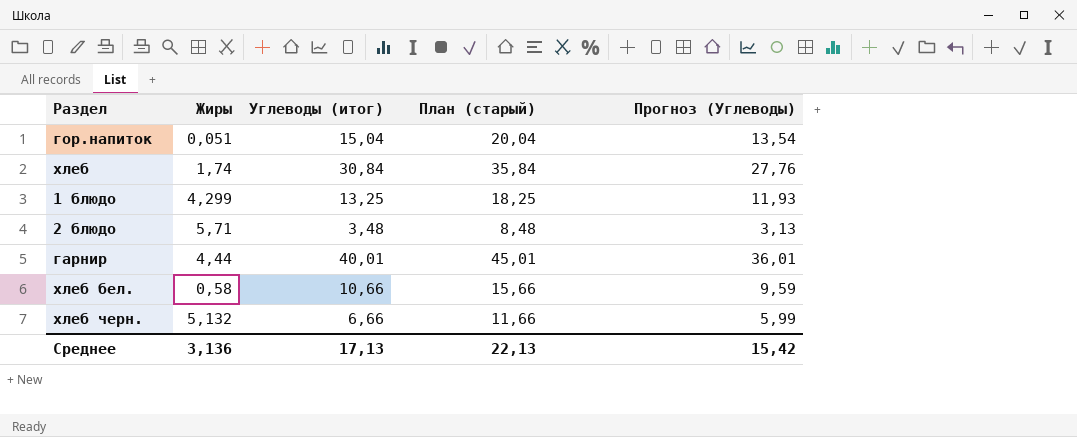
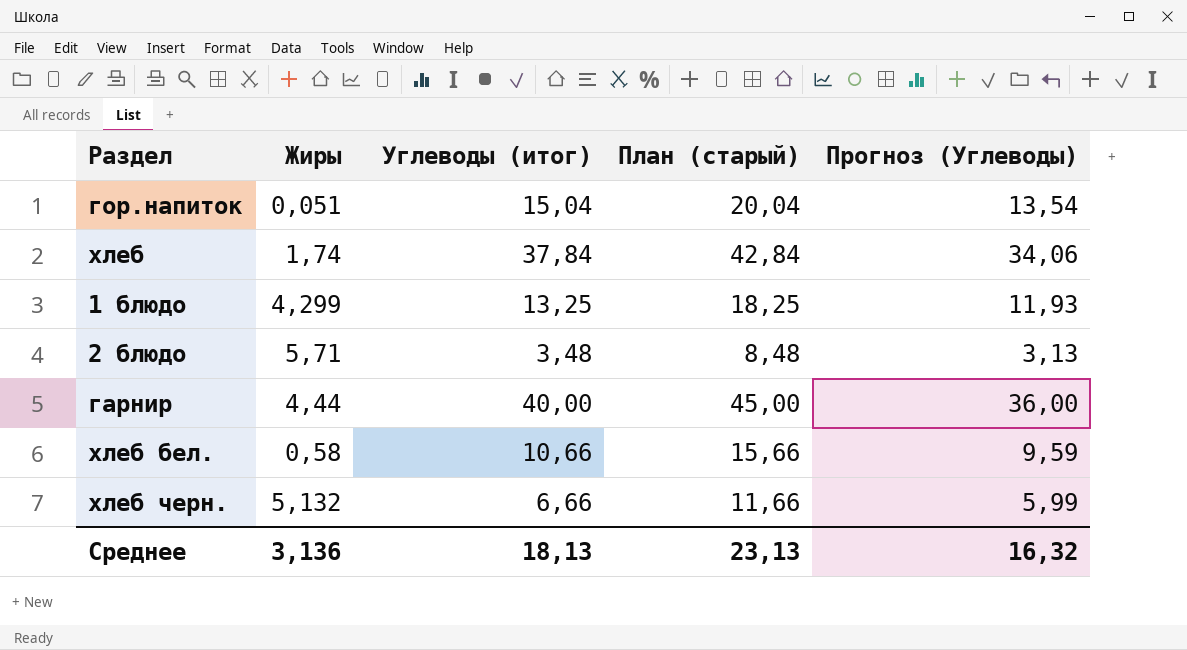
хлеб | Углеводы (итог): 30,84 -> 37,84
хлеб | План (старый): 35,84 -> 42,84
хлеб | Прогноз (Углеводы): 27,76 -> 34,06
гарнир | Углеводы (итог): 40,01 -> 40,00
гарнир | План (старый): 45,01 -> 45,00
гарнир | Прогноз (Углеводы): 36,01 -> 36,00
Среднее | Углеводы (итог): 17,13 -> 18,13
Среднее | План (старый): 22,13 -> 23,13
Среднее | Прогноз (Углеводы): 15,42 -> 16,32

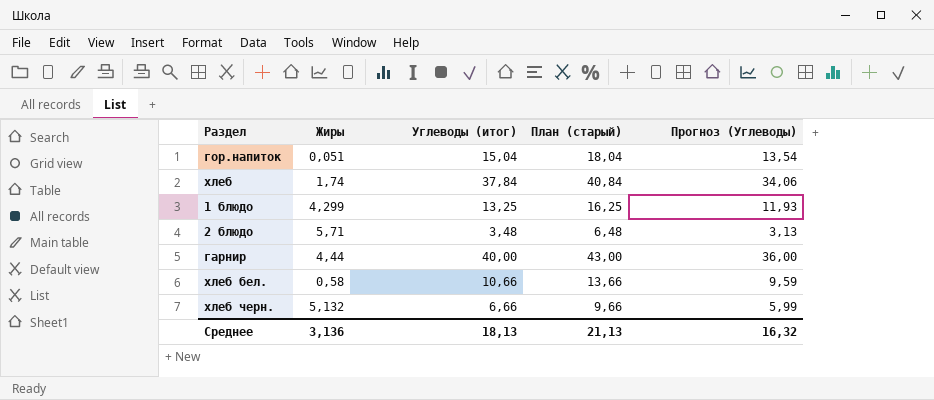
column План (старый) | formula: [Углеводы (итог)] + 5 -> [Углеводы (итог)] + 3
Среднее | План (старый): 23,13 -> 21,13

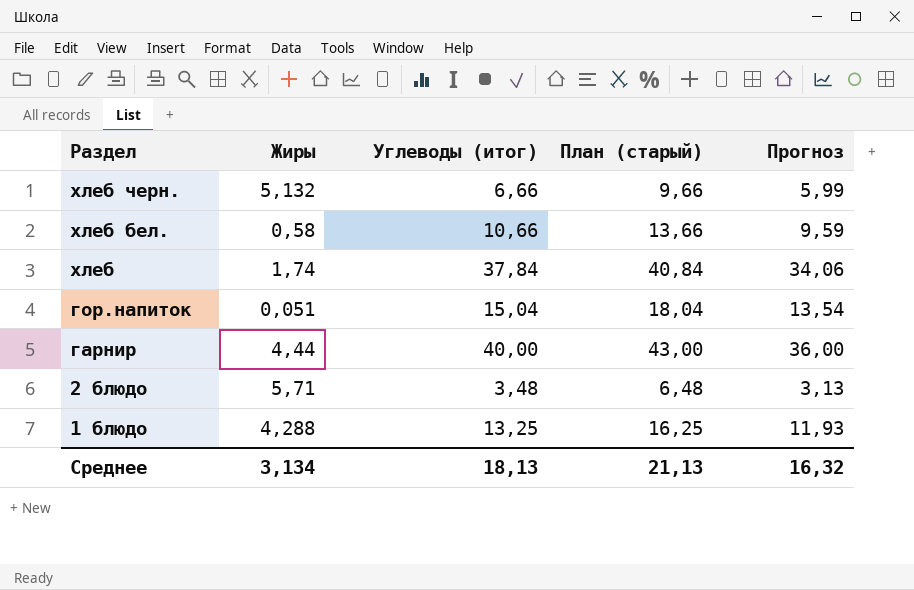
row order: none -> Раздел descending
column name: Прогноз (Углеводы) -> Прогноз
1 блюдо | Жиры: 4,299 -> 4,288
Среднее | Жиры: 3,136 -> 3,134

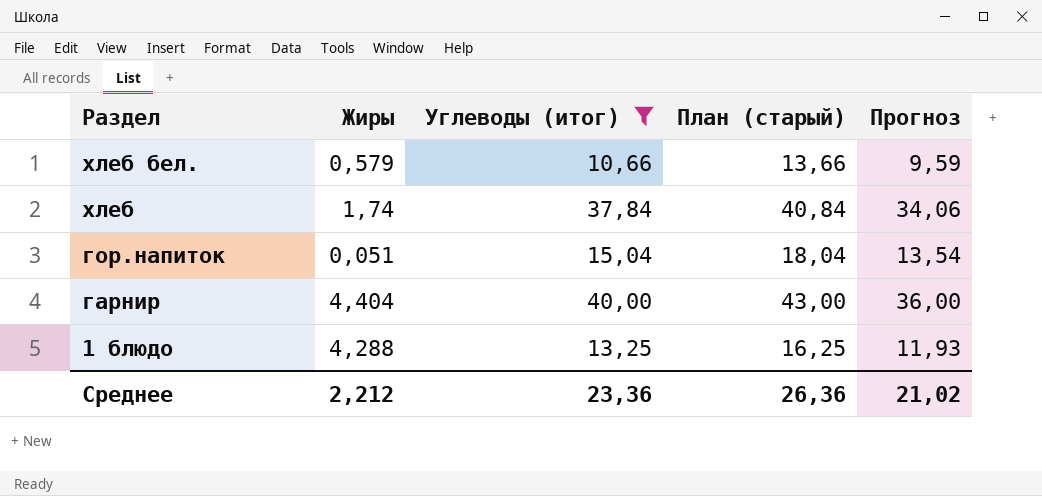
filter: none -> Углеводы (итог) >= 10,66
хлеб бел. | Жиры: 0,58 -> 0,579
гарнир | Жиры: 4,44 -> 4,404
Среднее | Жиры: 3,134 -> 2,212
Среднее | Углеводы (итог): 18,13 -> 23,36
Среднее | План (старый): 21,13 -> 26,36
Среднее | Прогноз: 16,32 -> 21,02

